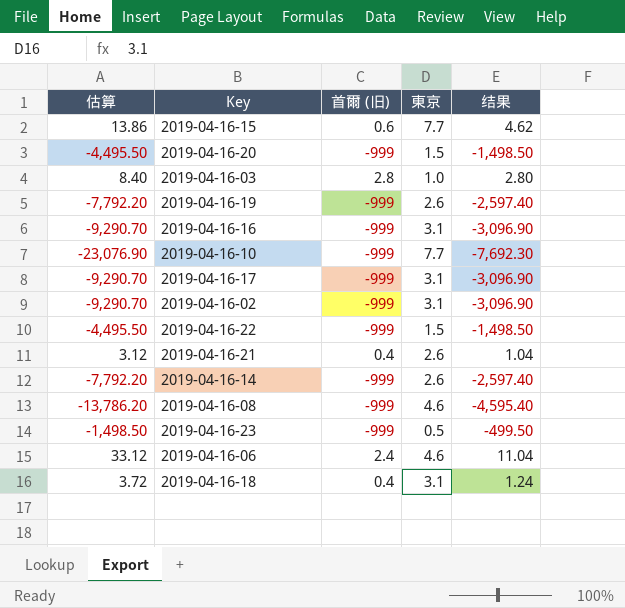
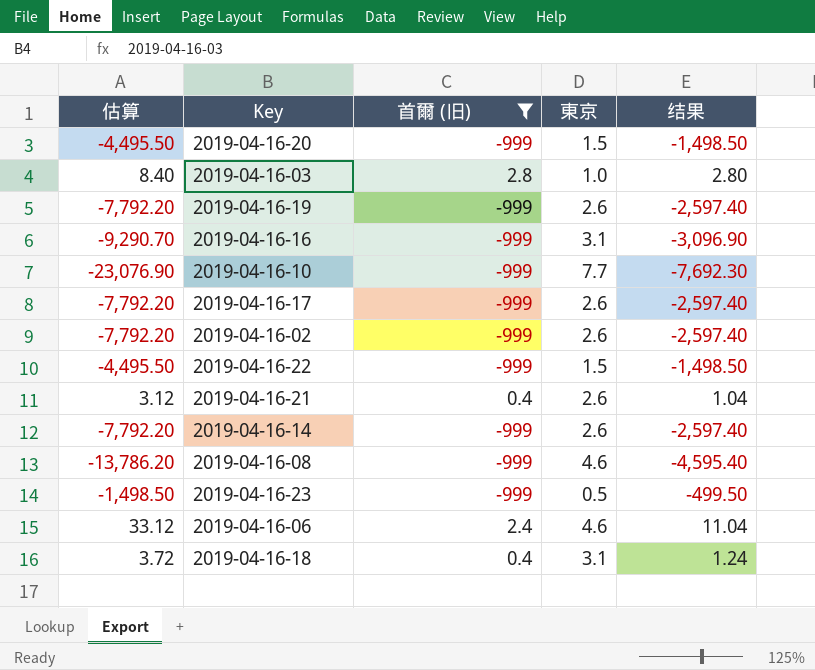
filter: none -> 首爾 (旧) != 0.6
2019-04-16-17 | 估算: -9,290.70 -> -7,792.20
2019-04-16-17 | 東京: 3.1 -> 2.6
2019-04-16-17 | 结果: -3,096.90 -> -2,597.40
2019-04-16-02 | 估算: -9,290.70 -> -7,792.20
2019-04-16-02 | 東京: 3.1 -> 2.6
2019-04-16-02 | 结果: -3,096.90 -> -2,597.40

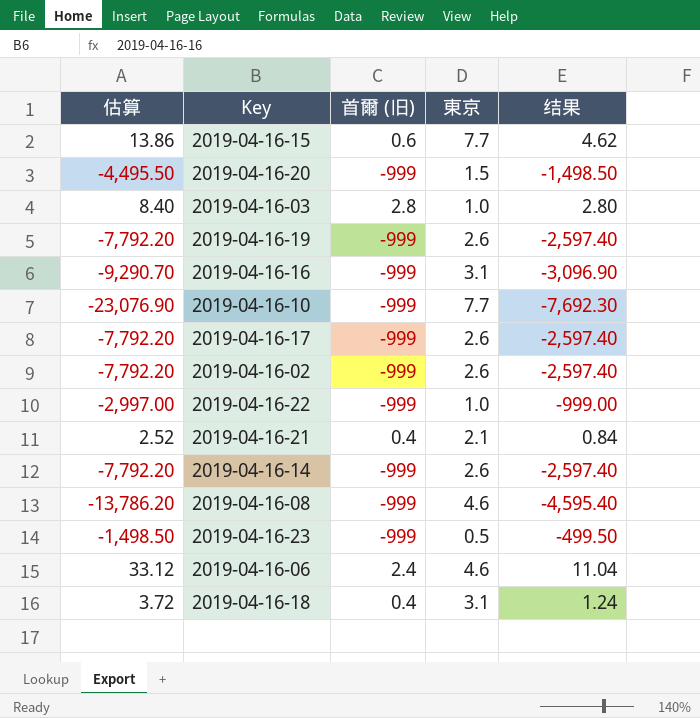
filter: 首爾 (旧) != 0.6 -> none
2019-04-16-22 | 估算: -4,495.50 -> -2,997.00
2019-04-16-22 | 東京: 1.5 -> 1.0
2019-04-16-22 | 结果: -1,498.50 -> -999.00
2019-04-16-21 | 估算: 3.12 -> 2.52
2019-04-16-21 | 東京: 2.6 -> 2.1
2019-04-16-21 | 结果: 1.04 -> 0.84

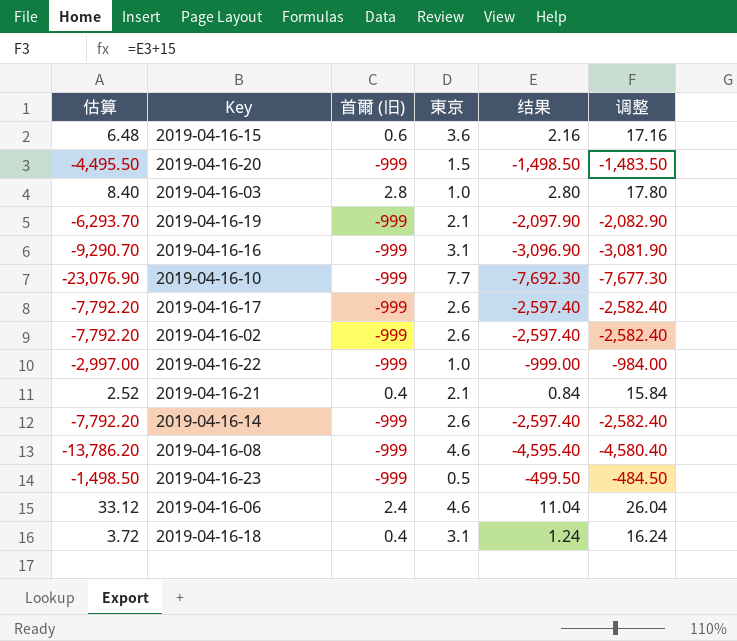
column 调整 | formula: none -> [结果] + 15
2019-04-16-15 | 估算: 13.86 -> 6.48
2019-04-16-15 | 東京: 7.7 -> 3.6
2019-04-16-15 | 结果: 4.62 -> 2.16
2019-04-16-19 | 估算: -7,792.20 -> -6,293.70
2019-04-16-19 | 東京: 2.6 -> 2.1
2019-04-16-19 | 结果: -2,597.40 -> -2,097.90

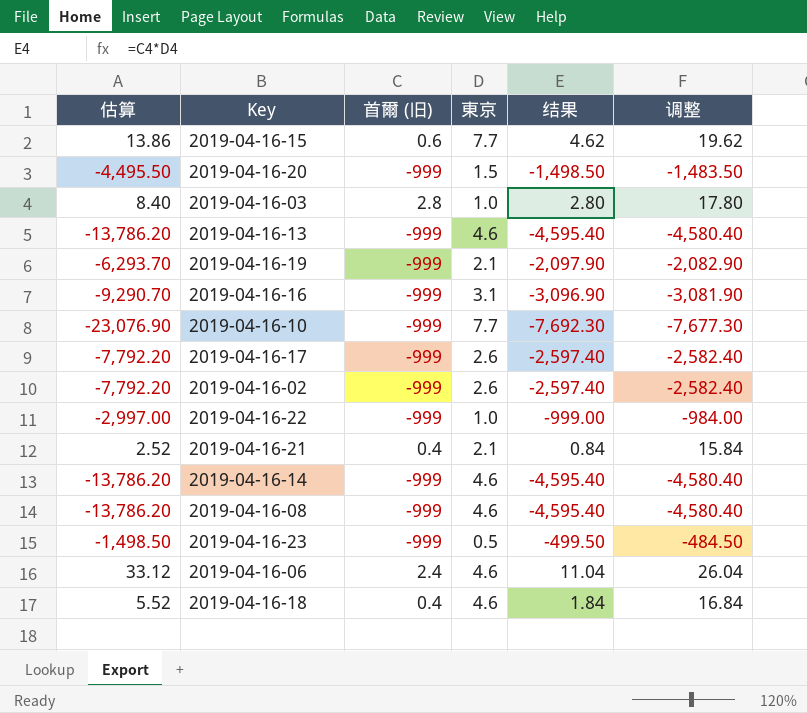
2019-04-16-15 | 估算: 6.48 -> 13.86
2019-04-16-15 | 東京: 3.6 -> 7.7
2019-04-16-15 | 结果: 2.16 -> 4.62
2019-04-16-15 | 调整: 17.16 -> 19.62
row 2019-04-16-13: none -> -13,786.20 | -999 | 4.6 | -4,595.40 | -4,580.40
2019-04-16-14 | 估算: -7,792.20 -> -13,786.20
2019-04-16-14 | 東京: 2.6 -> 4.6
2019-04-16-14 | 结果: -2,597.40 -> -4,595.40
2019-04-16-14 | 调整: -2,582.40 -> -4,580.40
2019-04-16-18 | 估算: 3.72 -> 5.52
2019-04-16-18 | 東京: 3.1 -> 4.6
2019-04-16-18 | 结果: 1.24 -> 1.84
2019-04-16-18 | 调整: 16.24 -> 16.84

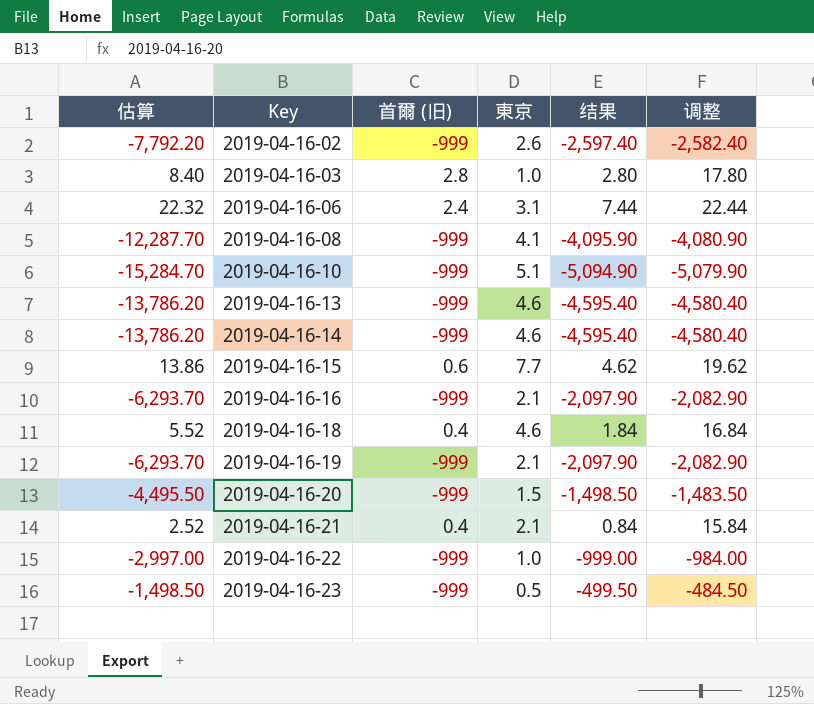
row order: none -> Key ascending
row 2019-04-16-17: -7,792.20 | -999 | 2.6 | -2,597.40 | -2,582.40 -> none
2019-04-16-06 | 估算: 33.12 -> 22.32
2019-04-16-06 | 東京: 4.6 -> 3.1
2019-04-16-06 | 结果: 11.04 -> 7.44
2019-04-16-06 | 调整: 26.04 -> 22.44
2019-04-16-08 | 估算: -13,786.20 -> -12,287.70
2019-04-16-08 | 東京: 4.6 -> 4.1
2019-04-16-08 | 结果: -4,595.40 -> -4,095.90
2019-04-16-08 | 调整: -4,580.40 -> -4,080.90
2019-04-16-10 | 估算: -23,076.90 -> -15,284.70
2019-04-16-10 | 東京: 7.7 -> 5.1
2019-04-16-10 | 结果: -7,692.30 -> -5,094.90
2019-04-16-10 | 调整: -7,677.30 -> -5,079.90
2019-04-16-16 | 估算: -9,290.70 -> -6,293.70
2019-04-16-16 | 東京: 3.1 -> 2.1
2019-04-16-16 | 结果: -3,096.90 -> -2,097.90
2019-04-16-16 | 调整: -3,081.90 -> -2,082.90

